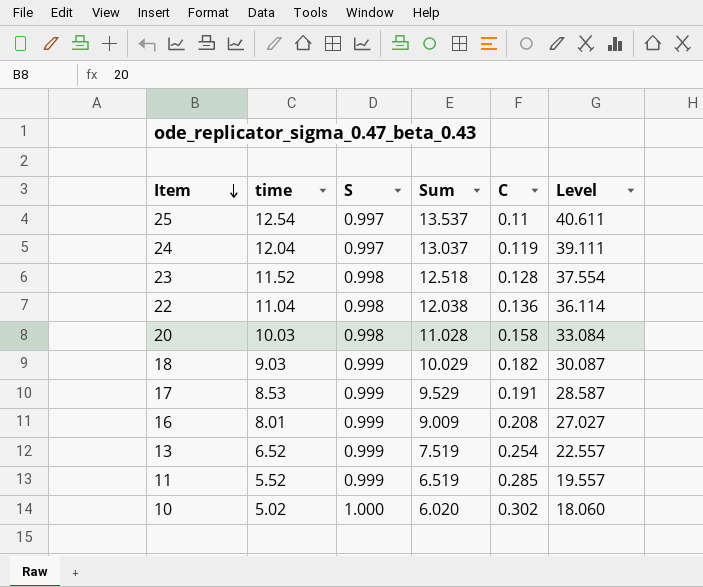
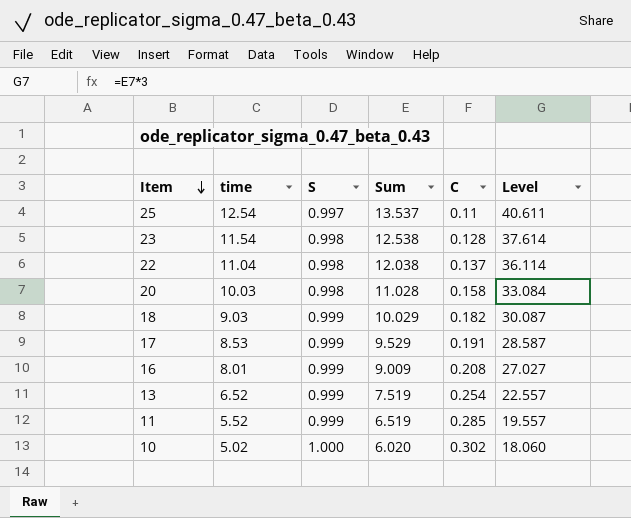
row 24: 12.04 | 0.997 | 13.037 | 0.119 | 39.111 -> none
23 | time: 11.52 -> 11.54
23 | Sum: 12.518 -> 12.538
23 | Level: 37.554 -> 37.614
22 | C: 0.136 -> 0.137

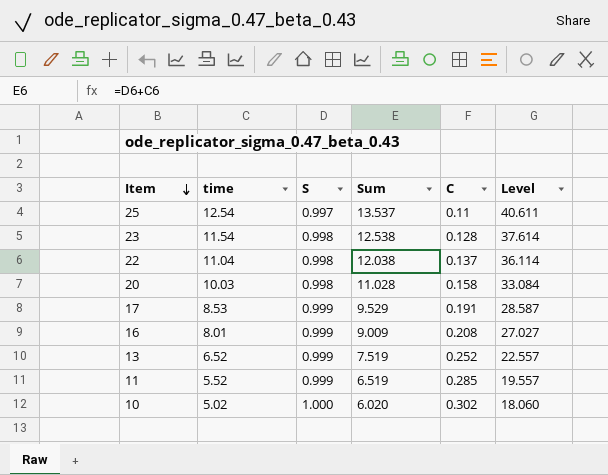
row 18: 9.03 | 0.999 | 10.029 | 0.182 | 30.087 -> none
13 | C: 0.254 -> 0.252

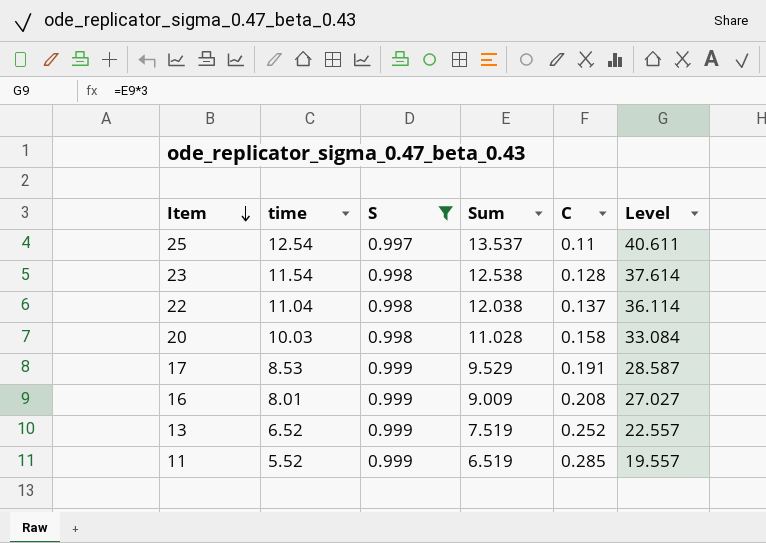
filter: none -> S != 1.000

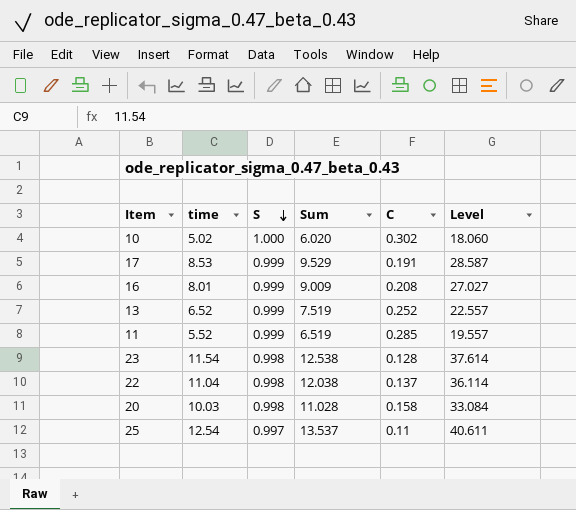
filter: S != 1.000 -> none
row order: Item descending -> S descending

